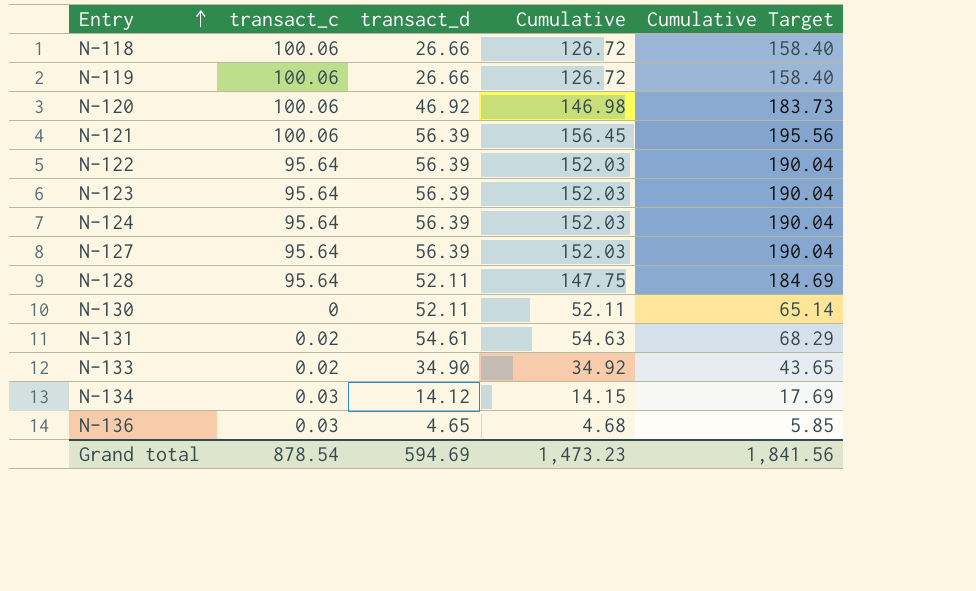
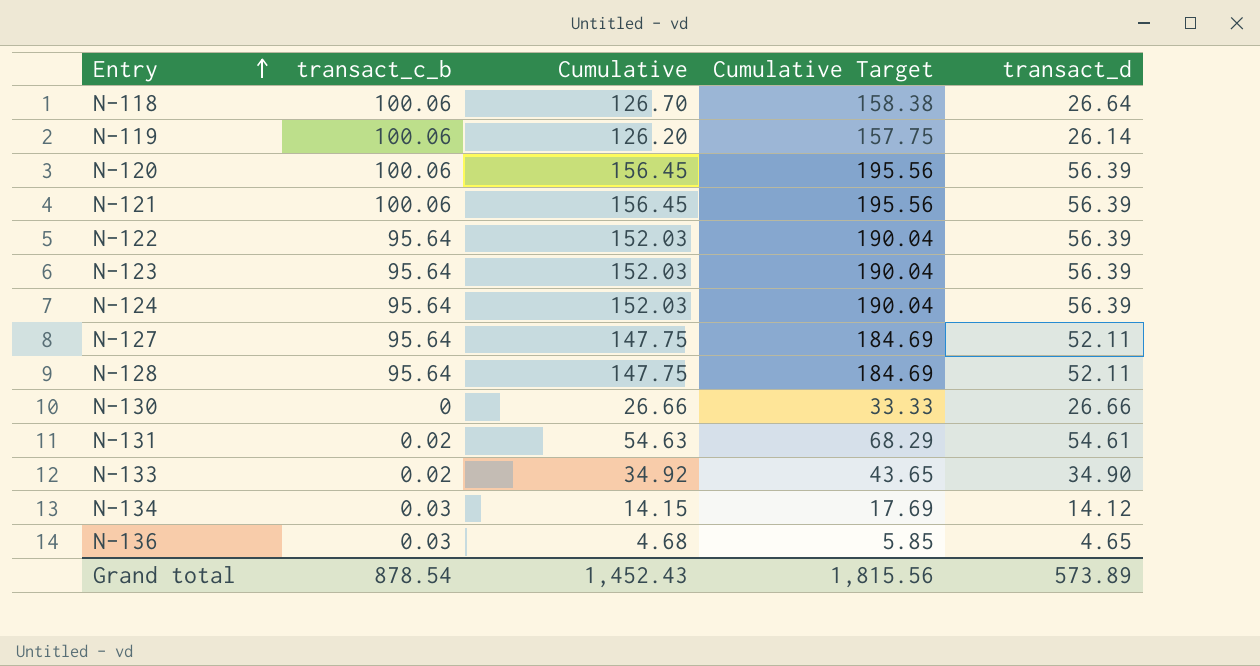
column name: transact_c -> transact_c_b
column transact_d | position: 3 -> 5
N-118 | Cumulative: 126.72 -> 126.70
N-118 | Cumulative Target: 158.40 -> 158.38
N-118 | transact_d: 26.66 -> 26.64
N-119 | Cumulative: 126.72 -> 126.20
N-119 | Cumulative Target: 158.40 -> 157.75
N-119 | transact_d: 26.66 -> 26.14
N-120 | Cumulative: 146.98 -> 156.45
N-120 | Cumulative Target: 183.73 -> 195.56
N-120 | transact_d: 46.92 -> 56.39
N-127 | Cumulative: 152.03 -> 147.75
N-127 | Cumulative Target: 190.04 -> 184.69
N-127 | transact_d: 56.39 -> 52.11
N-130 | Cumulative: 52.11 -> 26.66
N-130 | Cumulative Target: 65.14 -> 33.33
N-130 | transact_d: 52.11 -> 26.66
Grand total | Cumulative: 1,473.23 -> 1,452.43
Grand total | Cumulative Target: 1,841.56 -> 1,815.56
Grand total | transact_d: 594.69 -> 573.89

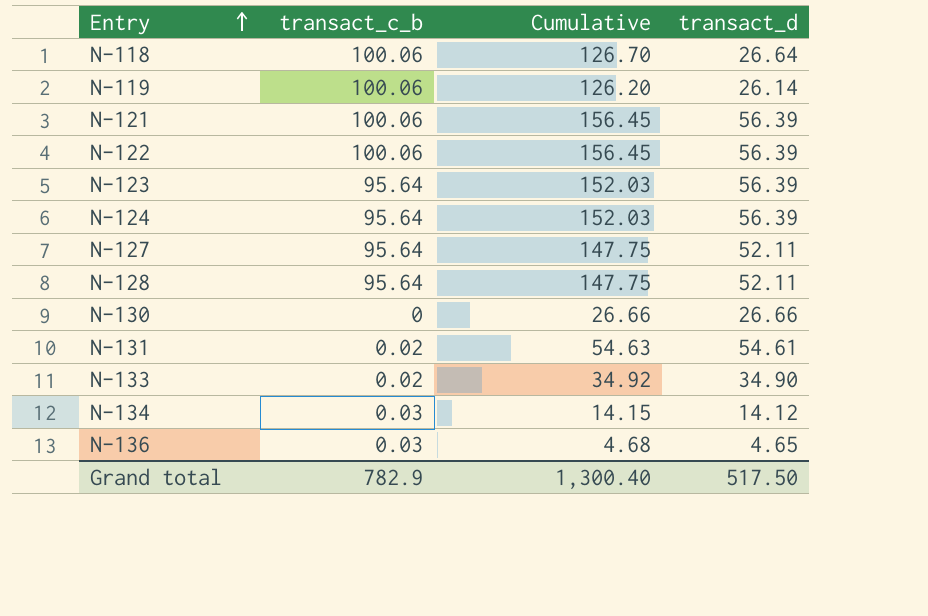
column Cumulative Target | formula: [Cumulative] * 1.25 -> none
row N-120: 100.06 | 156.45 | 195.56 | 56.39 -> none
N-122 | transact_c_b: 95.64 -> 100.06
N-122 | Cumulative: 152.03 -> 156.45
Grand total | transact_c_b: 878.54 -> 782.9
Grand total | Cumulative: 1,452.43 -> 1,300.40
Grand total | transact_d: 573.89 -> 517.50

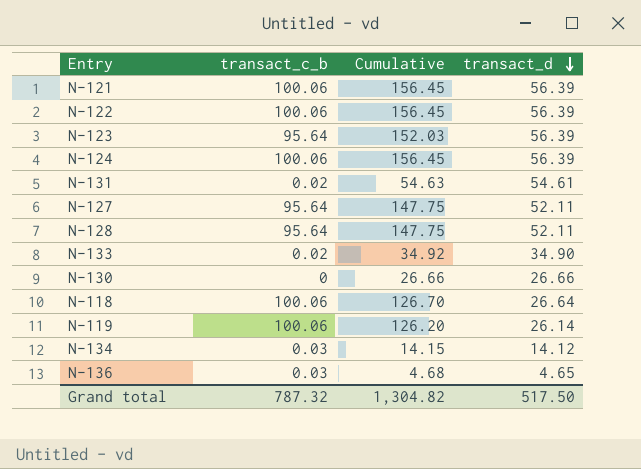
row order: Entry ascending -> transact_d descending
N-124 | transact_c_b: 95.64 -> 100.06
N-124 | Cumulative: 152.03 -> 156.45
Grand total | transact_c_b: 782.9 -> 787.32
Grand total | Cumulative: 1,300.40 -> 1,304.82

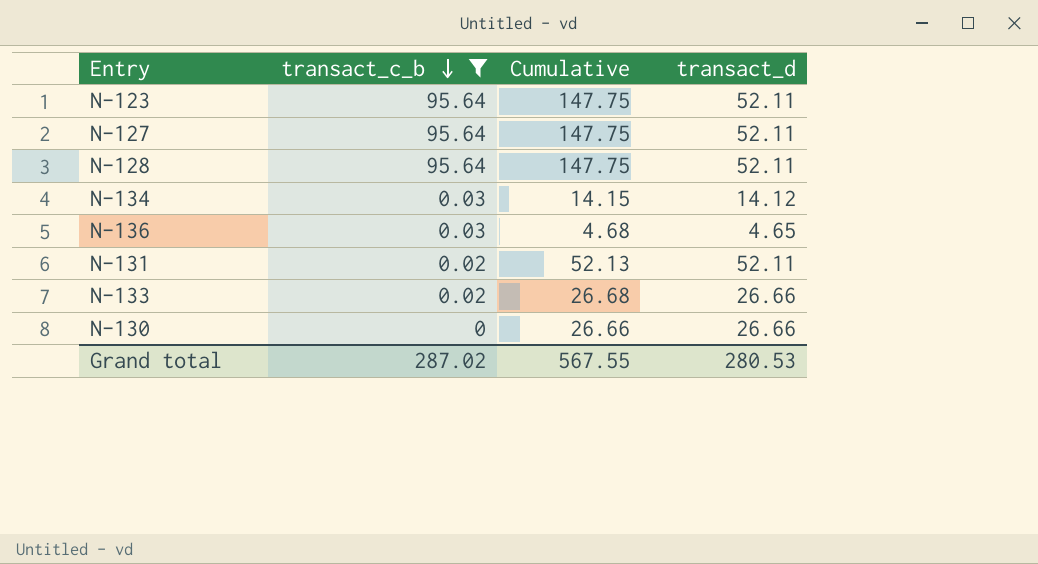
filter: none -> transact_c_b != 100.06
row order: transact_d descending -> transact_c_b descending
N-123 | Cumulative: 152.03 -> 147.75
N-123 | transact_d: 56.39 -> 52.11
N-131 | Cumulative: 54.63 -> 52.13
N-131 | transact_d: 54.61 -> 52.11
N-133 | Cumulative: 34.92 -> 26.68
N-133 | transact_d: 34.90 -> 26.66
Grand total | transact_c_b: 787.32 -> 287.02
Grand total | Cumulative: 1,304.82 -> 567.55
Grand total | transact_d: 517.50 -> 280.53

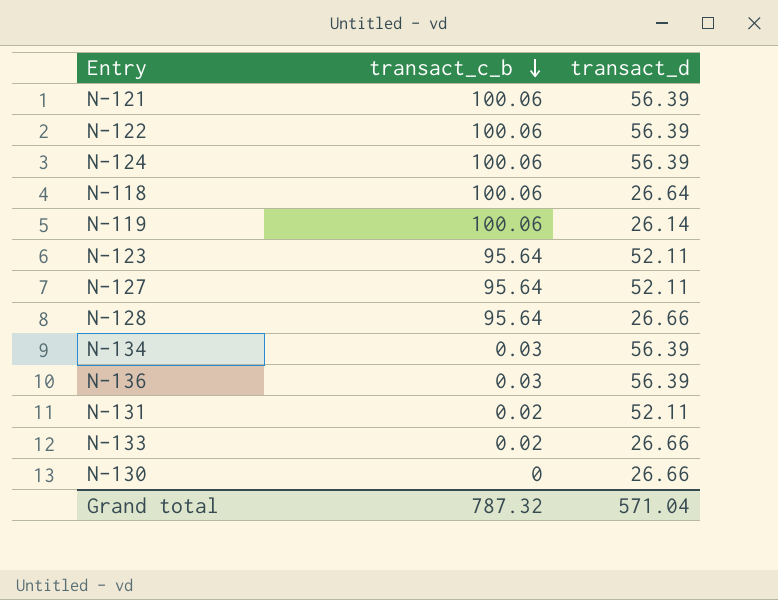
filter: transact_c_b != 100.06 -> none
column Cumulative | formula: [transact_c_b] + [transact_d] -> none
N-128 | transact_d: 52.11 -> 26.66
N-134 | transact_d: 14.12 -> 56.39
N-136 | transact_d: 4.65 -> 56.39
Grand total | transact_c_b: 287.02 -> 787.32
Grand total | transact_d: 280.53 -> 571.04

